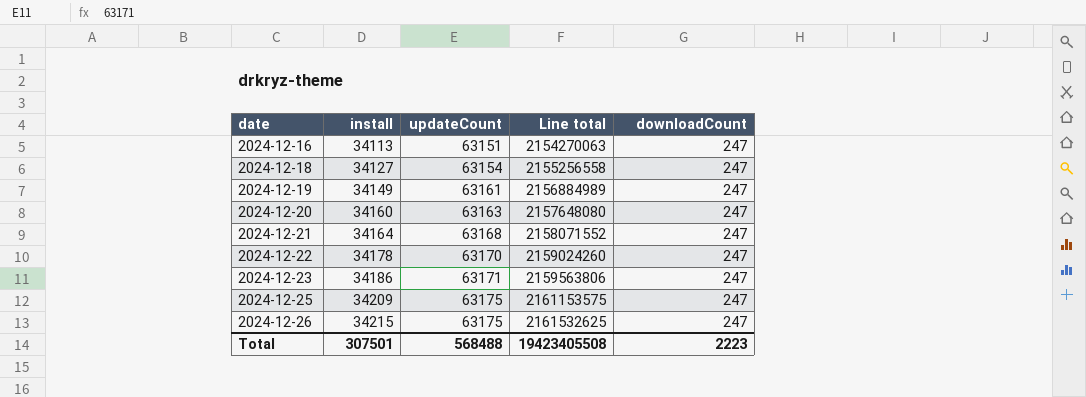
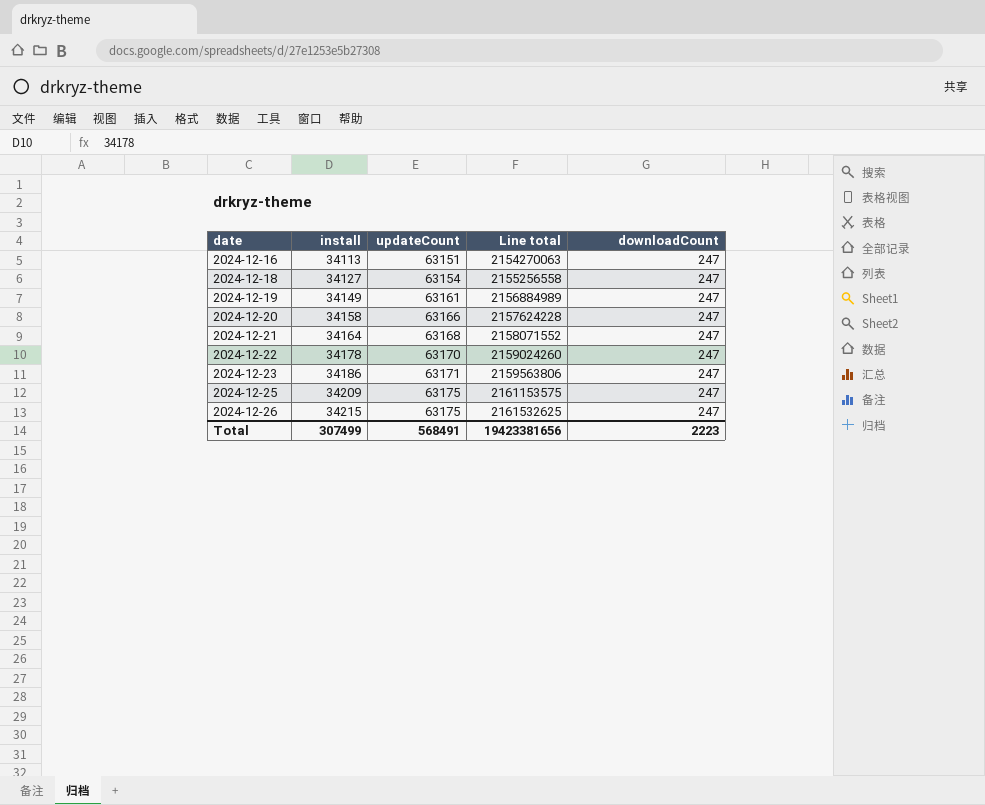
2024-12-20 | install: 34160 -> 34158
2024-12-20 | updateCount: 63163 -> 63166
2024-12-20 | Line total: 2157648080 -> 2157624228
Total | install: 307501 -> 307499
Total | updateCount: 568488 -> 568491
Total | Line total: 19423405508 -> 19423381656

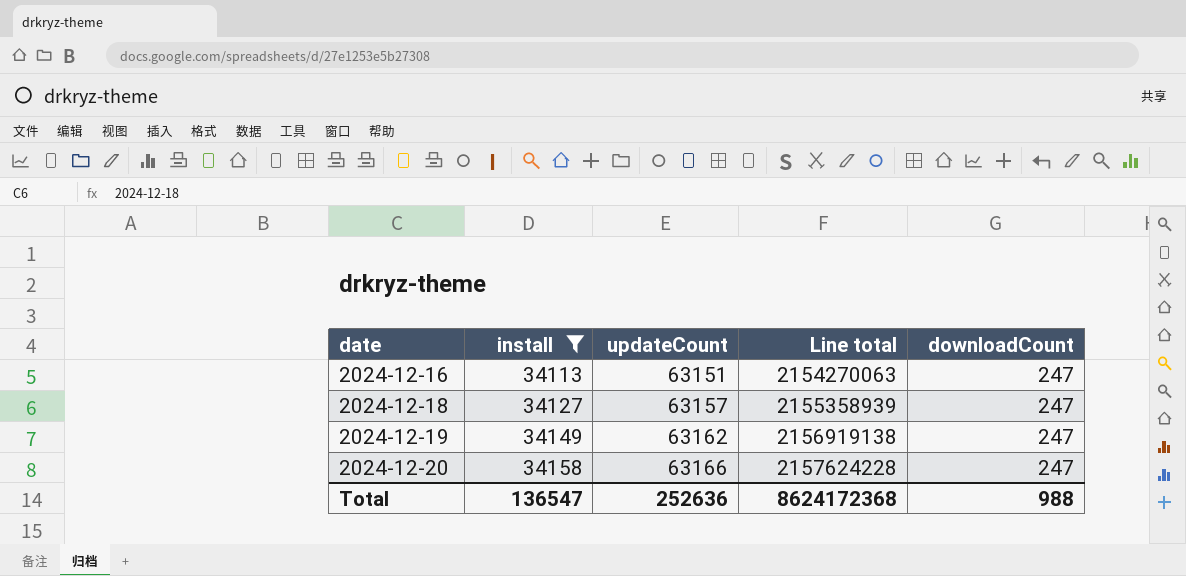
filter: none -> install <= 34158
2024-12-18 | updateCount: 63154 -> 63157
2024-12-18 | Line total: 2155256558 -> 2155358939
2024-12-19 | updateCount: 63161 -> 63162
2024-12-19 | Line total: 2156884989 -> 2156919138
Total | install: 307499 -> 136547
Total | updateCount: 568491 -> 252636
Total | Line total: 19423381656 -> 8624172368
Total | downloadCount: 2223 -> 988

